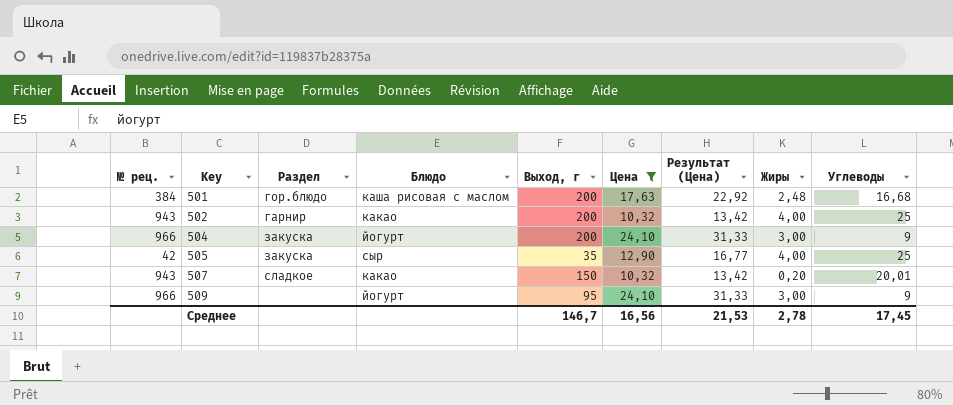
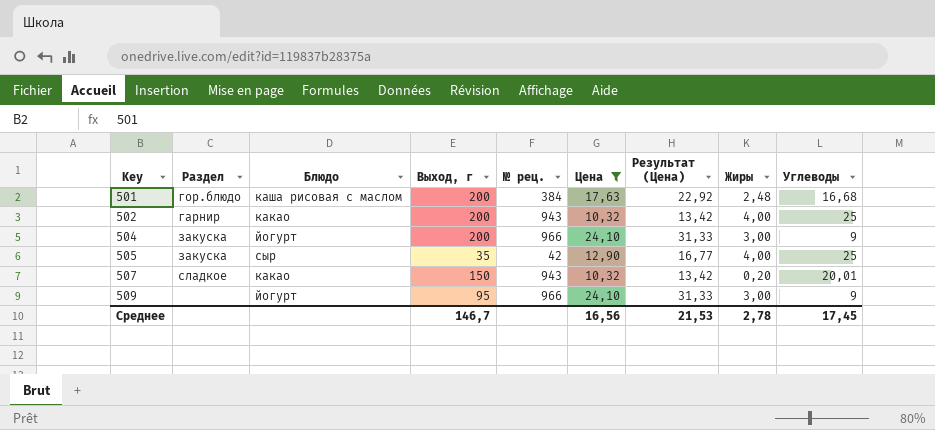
column № рец. | position: 1 -> 5

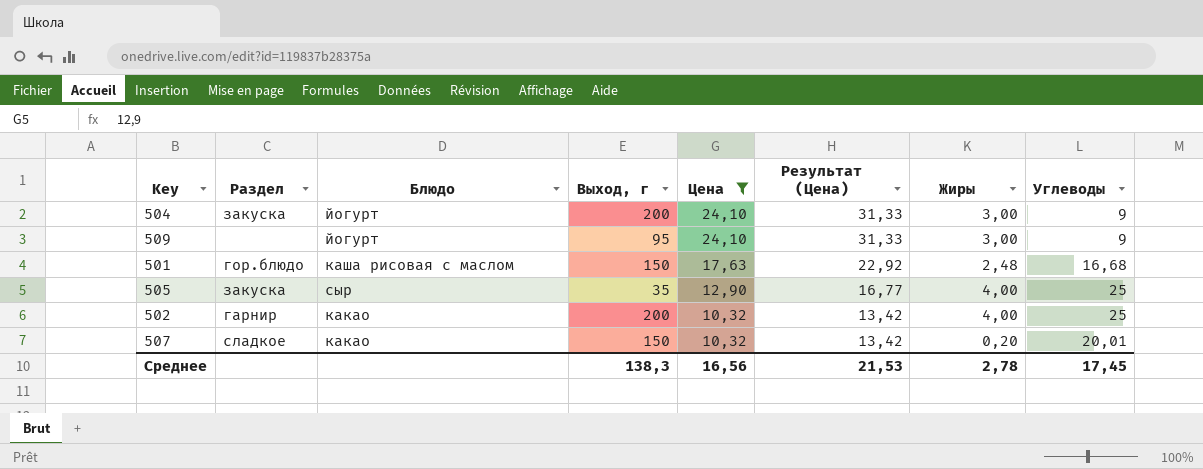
row order: Key ascending -> Цена descending
column № рец. | position: 5 -> none
501 | Выход, г: 200 -> 150
Среднее | Выход, г: 146,7 -> 138,3

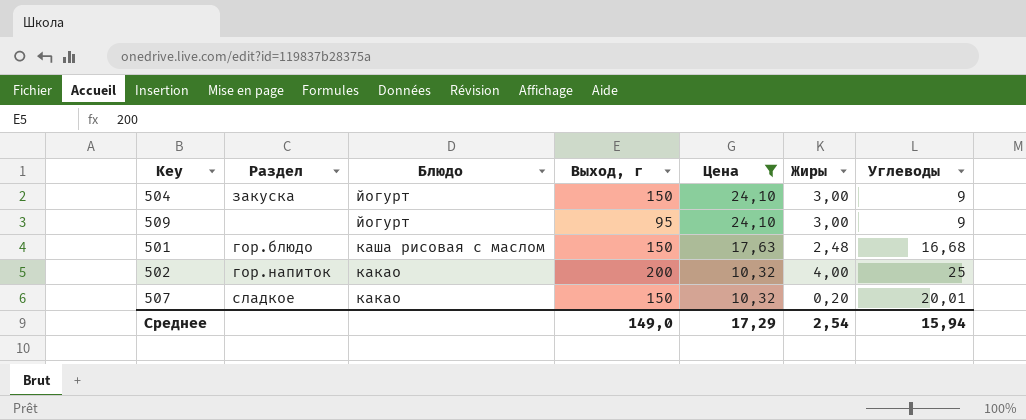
column Результат (Цена) | formula: [Цена] * 1,3 -> none
row 505: закуска | сыр | 35 | 12,90 | 16,77 | 4,00 | 25 -> none
504 | Выход, г: 200 -> 150
502 | Раздел: гарнир -> гор.напиток
Среднее | Выход, г: 138,3 -> 149,0
Среднее | Цена: 16,56 -> 17,29
Среднее | Жиры: 2,78 -> 2,54
Среднее | Углеводы: 17,45 -> 15,94

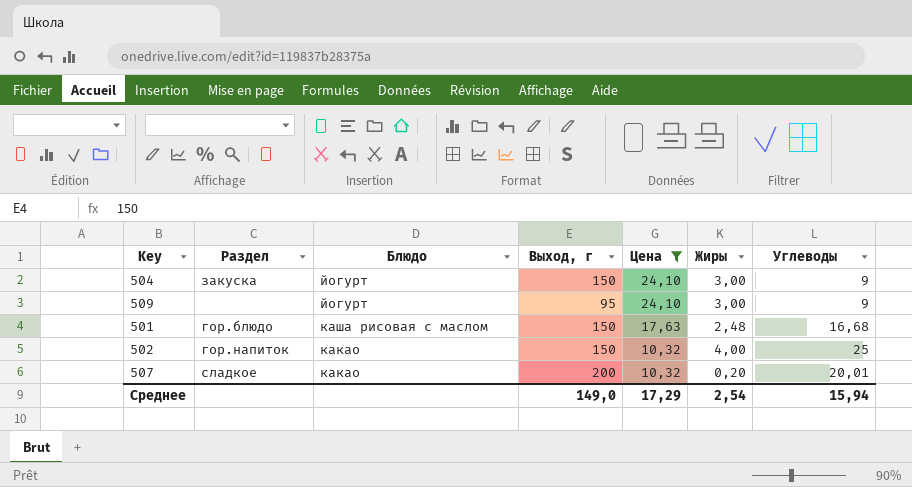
502 | Выход, г: 200 -> 150
507 | Выход, г: 150 -> 200

